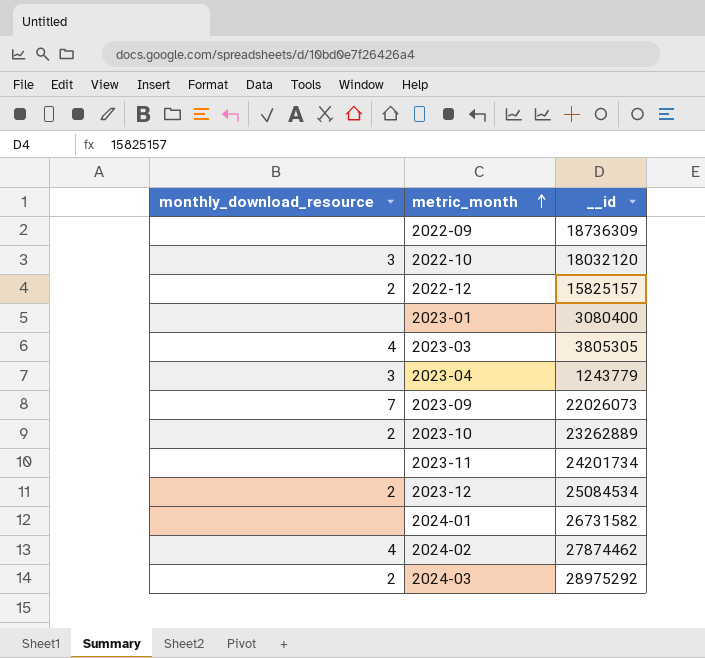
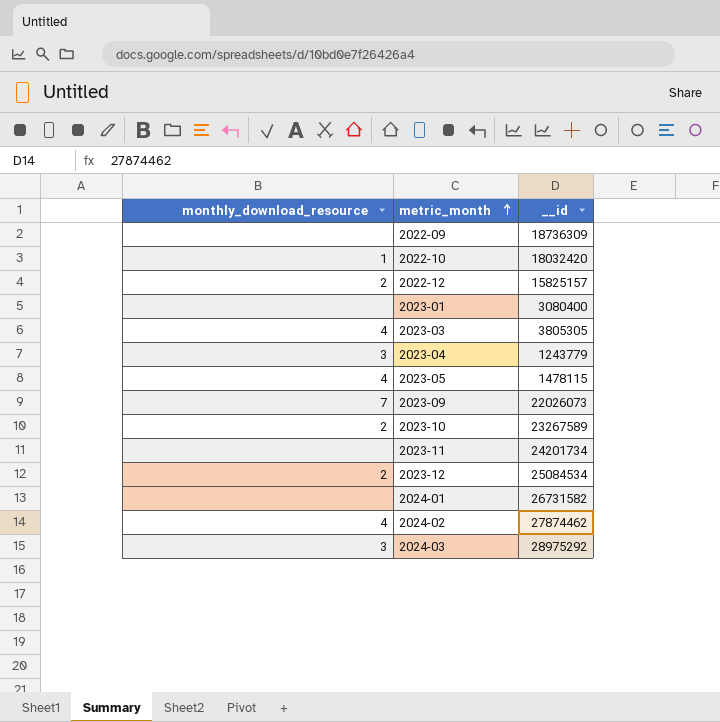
2022-10 | monthly_download_resource: 3 -> 1
2022-10 | __id: 18032120 -> 18032420
row 2023-05: none -> 4 | 1478115
2023-10 | __id: 23262889 -> 23267589
2024-03 | monthly_download_resource: 2 -> 3

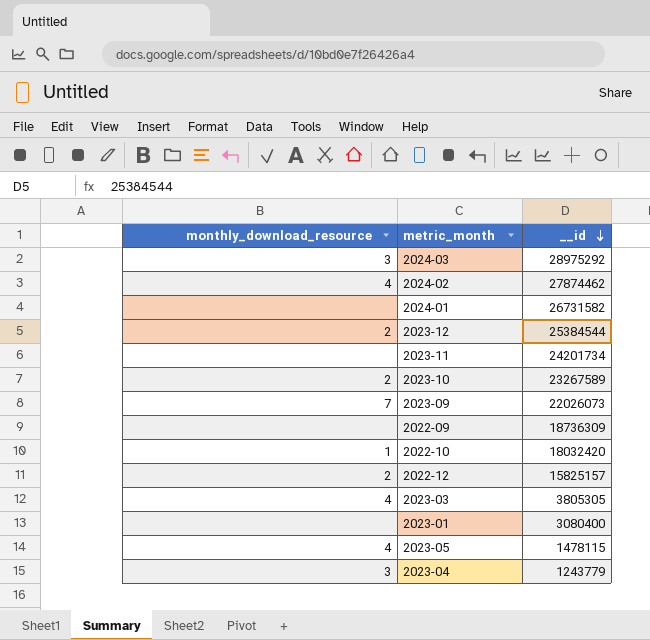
row order: metric_month ascending -> __id descending
2023-12 | __id: 25084534 -> 25384544

